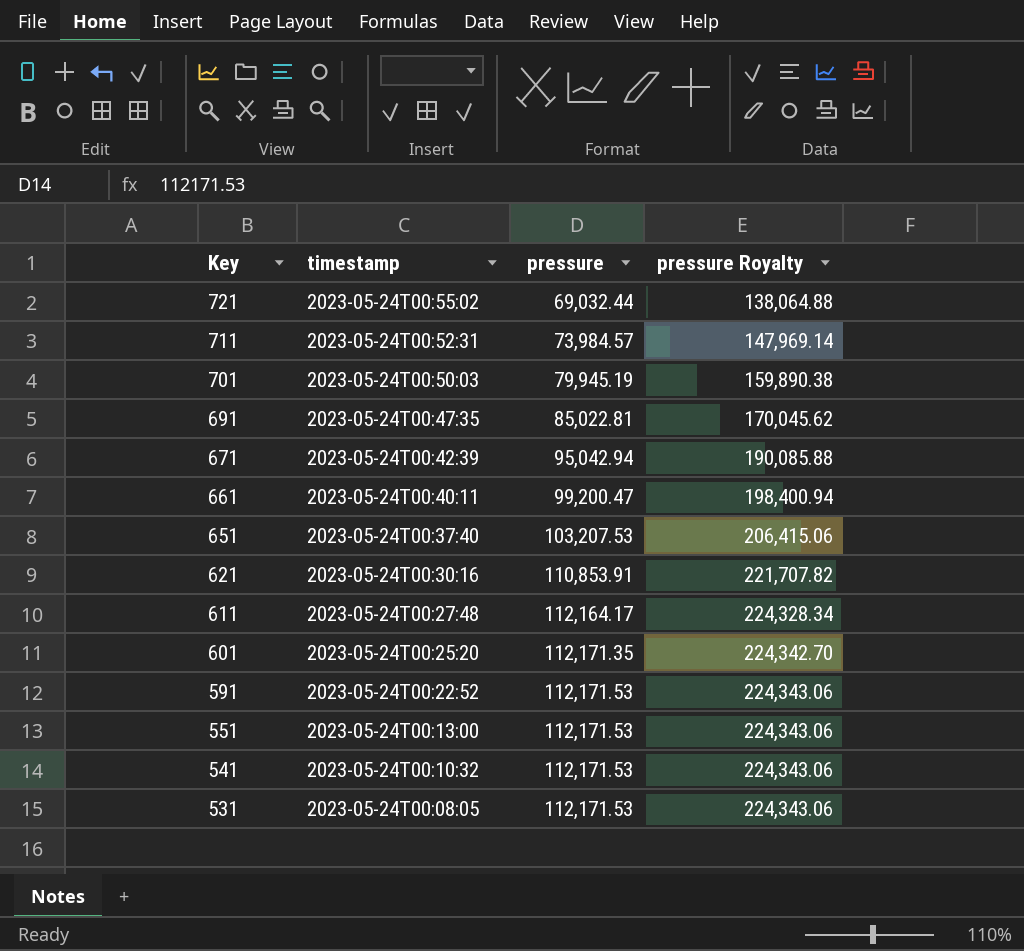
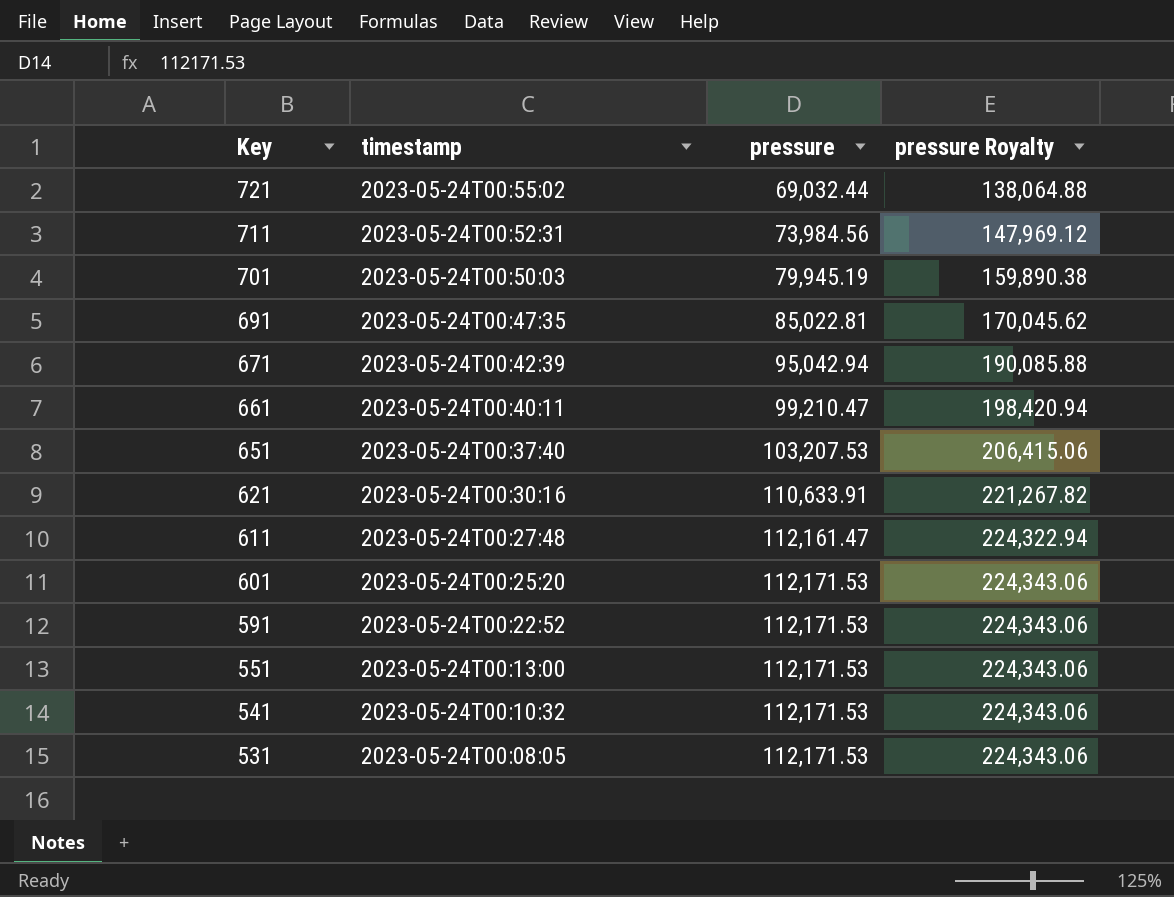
711 | pressure: 73,984.57 -> 73,984.56
711 | pressure Royalty: 147,969.14 -> 147,969.12
661 | pressure: 99,200.47 -> 99,210.47
661 | pressure Royalty: 198,400.94 -> 198,420.94
621 | pressure: 110,853.91 -> 110,633.91
621 | pressure Royalty: 221,707.82 -> 221,267.82
611 | pressure: 112,164.17 -> 112,161.47
611 | pressure Royalty: 224,328.34 -> 224,322.94
601 | pressure: 112,171.35 -> 112,171.53
601 | pressure Royalty: 224,342.70 -> 224,343.06

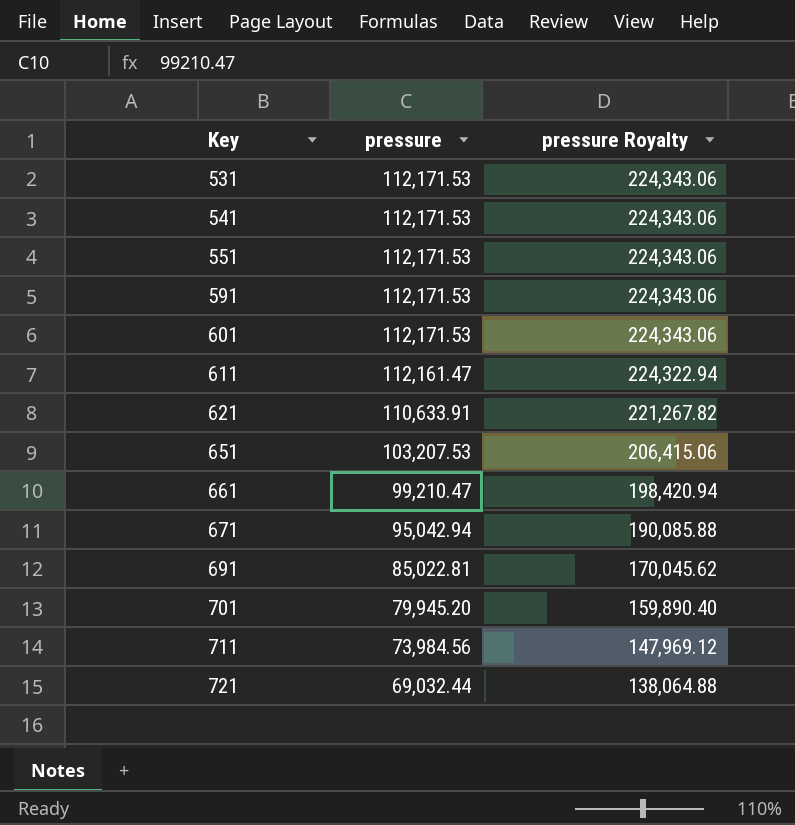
row order: Key descending -> Key ascending
column timestamp | position: 2 -> none
701 | pressure: 79,945.19 -> 79,945.20
701 | pressure Royalty: 159,890.38 -> 159,890.40

